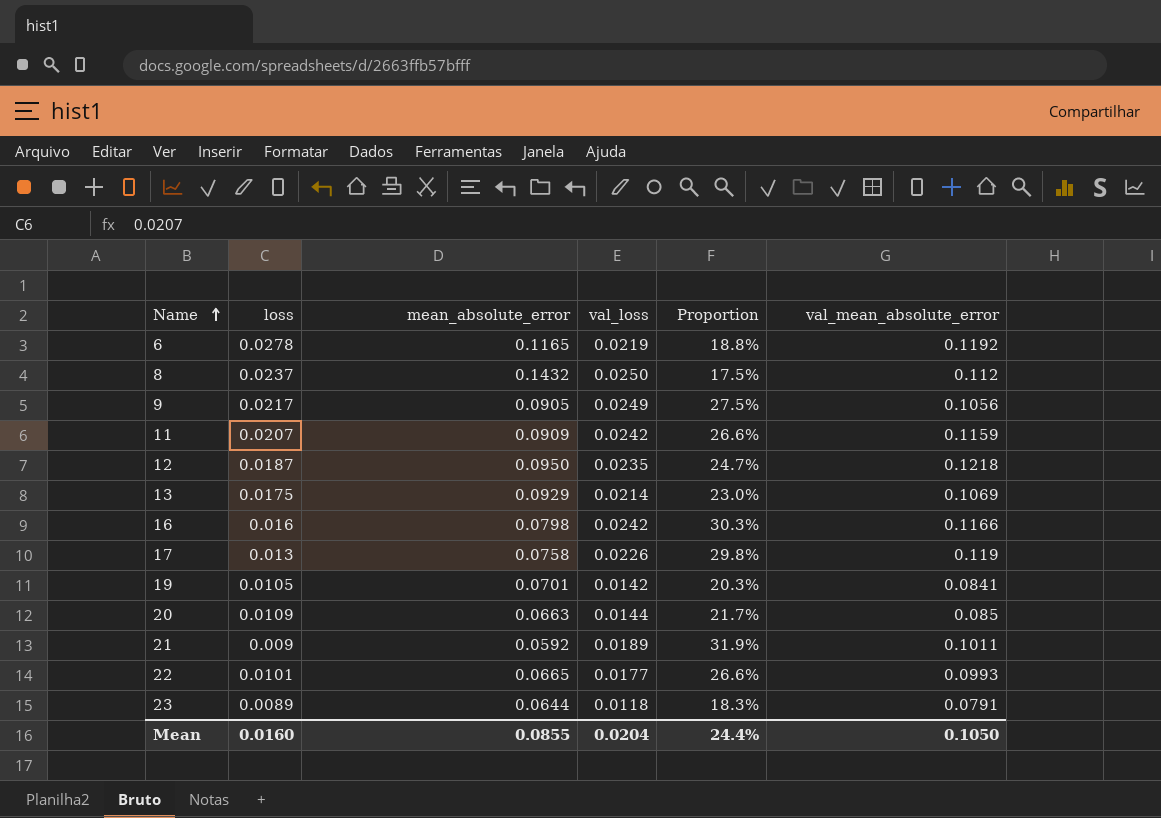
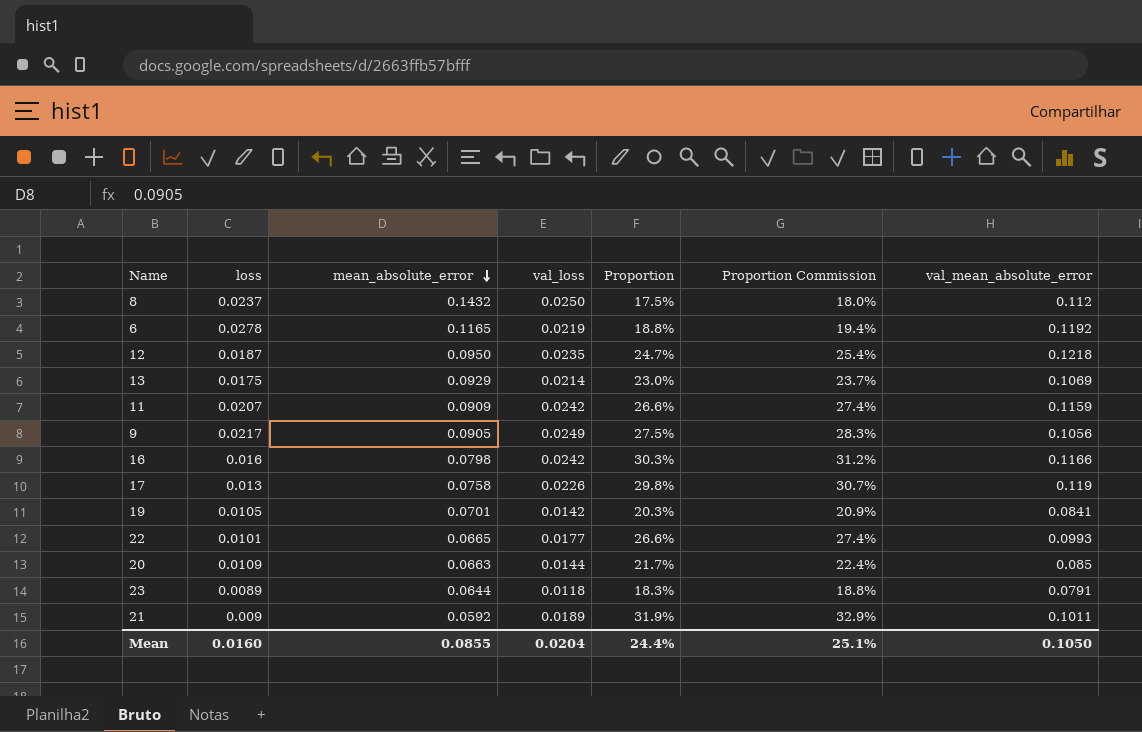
row order: Name ascending -> mean_absolute_error descending
column Proportion Commission | formula: none -> [Proportion] * 1.03

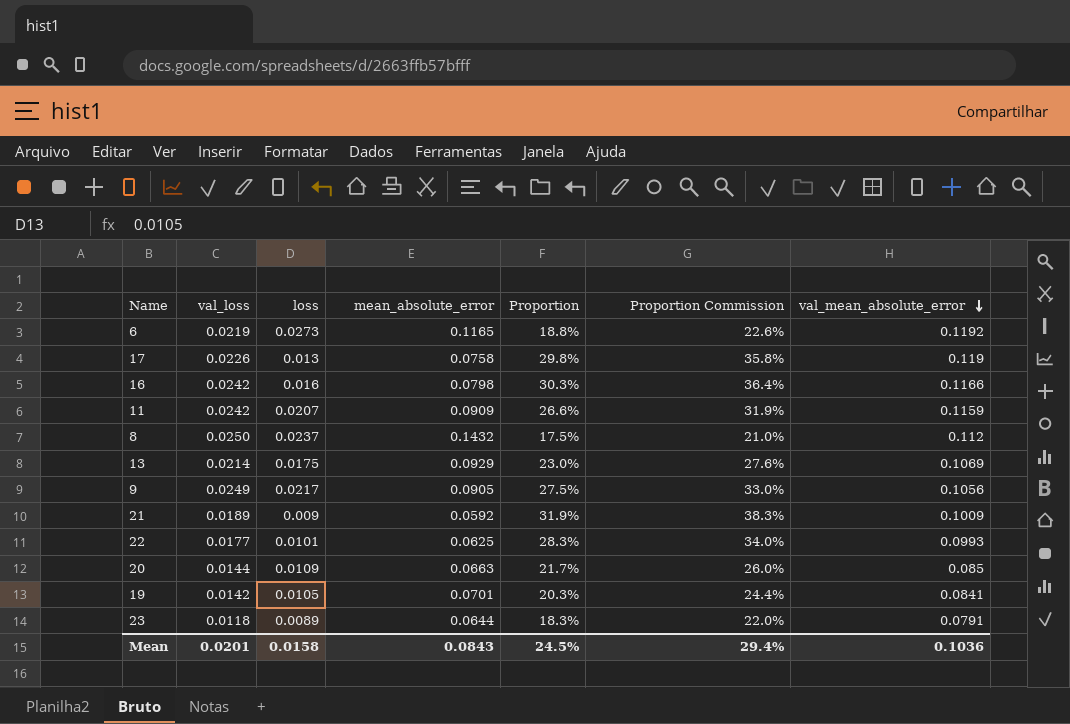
row order: mean_absolute_error descending -> val_mean_absolute_error descending
column val_loss | position: 4 -> 2
column Proportion Commission | formula: [Proportion] * 1.03 -> [Proportion] * 1.2
row 12: 0.0187 | 0.0950 | 0.0235 | 24.7% | 25.4% | 0.1218 -> none
6 | loss: 0.0278 -> 0.0273
21 | val_mean_absolute_error: 0.1011 -> 0.1009
22 | mean_absolute_error: 0.0665 -> 0.0625
22 | Proportion: 26.6% -> 28.3%
Mean | val_loss: 0.0204 -> 0.0201
Mean | loss: 0.0160 -> 0.0158
Mean | mean_absolute_error: 0.0855 -> 0.0843
Mean | Proportion: 24.4% -> 24.5%
Mean | Proportion Commission: 25.1% -> 29.4%
Mean | val_mean_absolute_error: 0.1050 -> 0.1036

